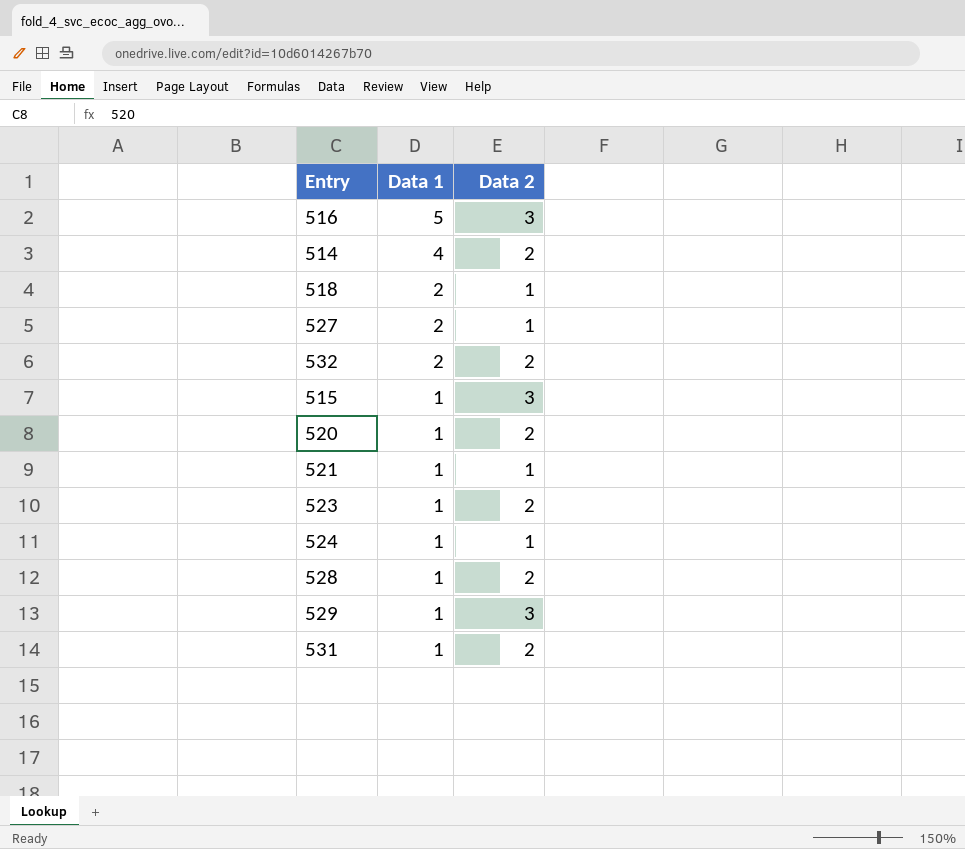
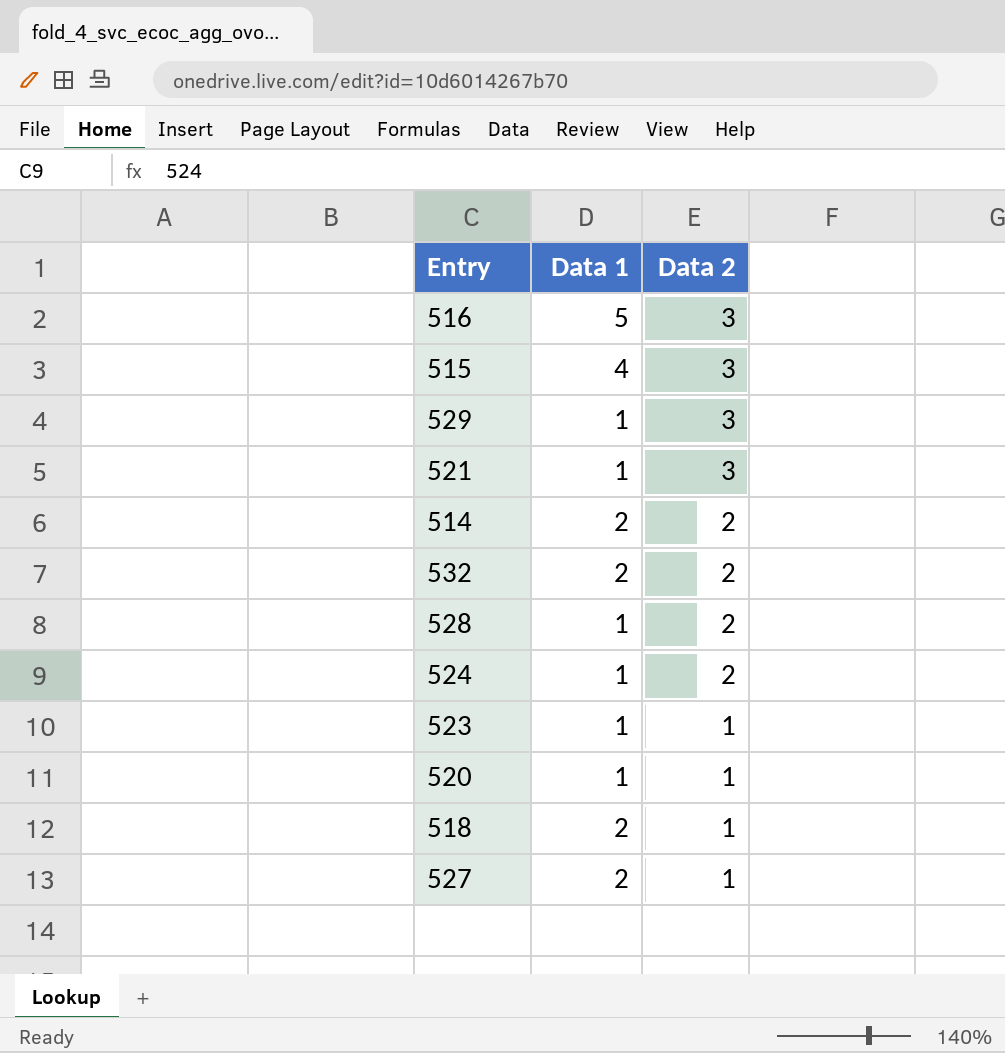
row order: Data 1 descending -> Data 2 descending
row 531: 1 | 2 -> none
515 | Data 1: 1 -> 4
521 | Data 2: 1 -> 3
514 | Data 1: 4 -> 2
524 | Data 2: 1 -> 2
523 | Data 2: 2 -> 1
520 | Data 2: 2 -> 1

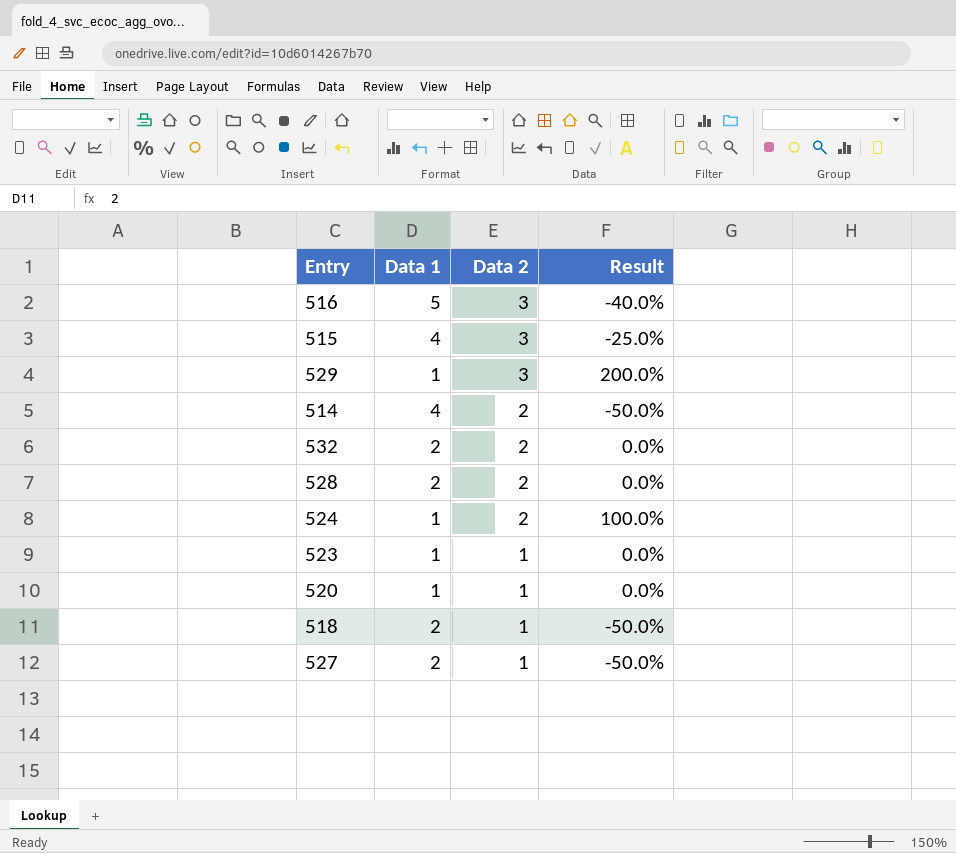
column Result | formula: none -> ([Data 2] - [Data 1]) / [Data 1]
row 521: 1 | 3 -> none
514 | Data 1: 2 -> 4
528 | Data 1: 1 -> 2

